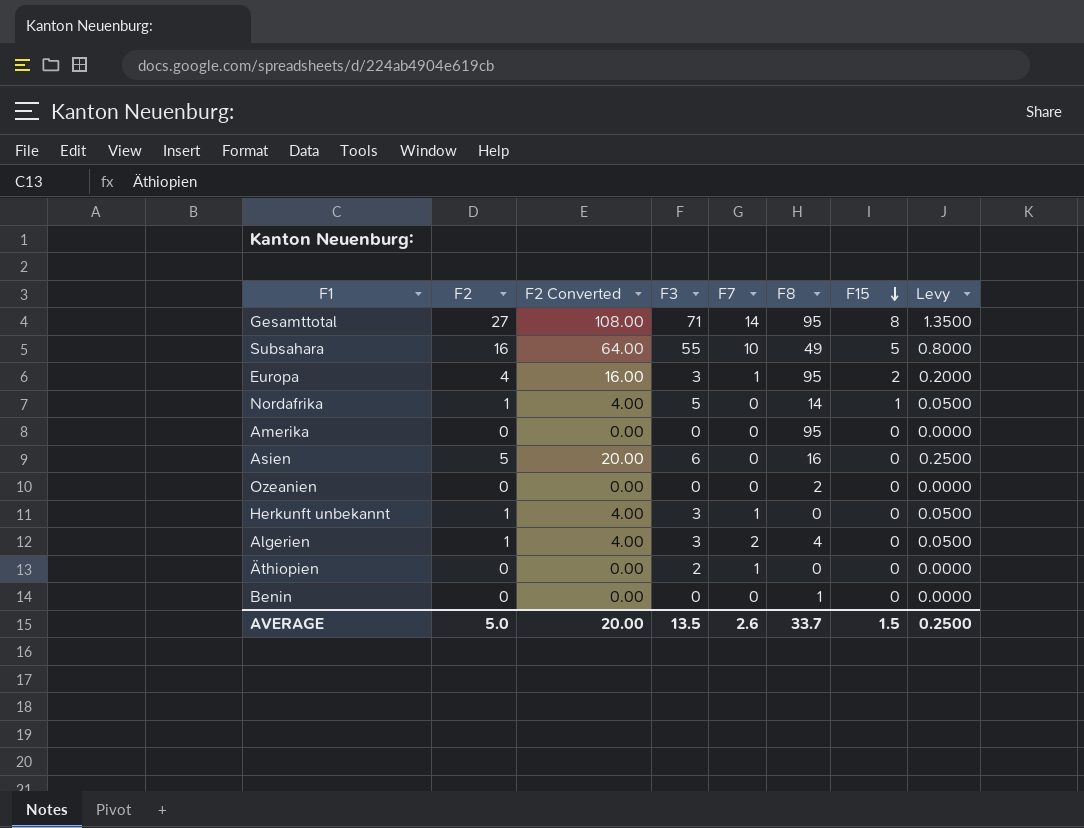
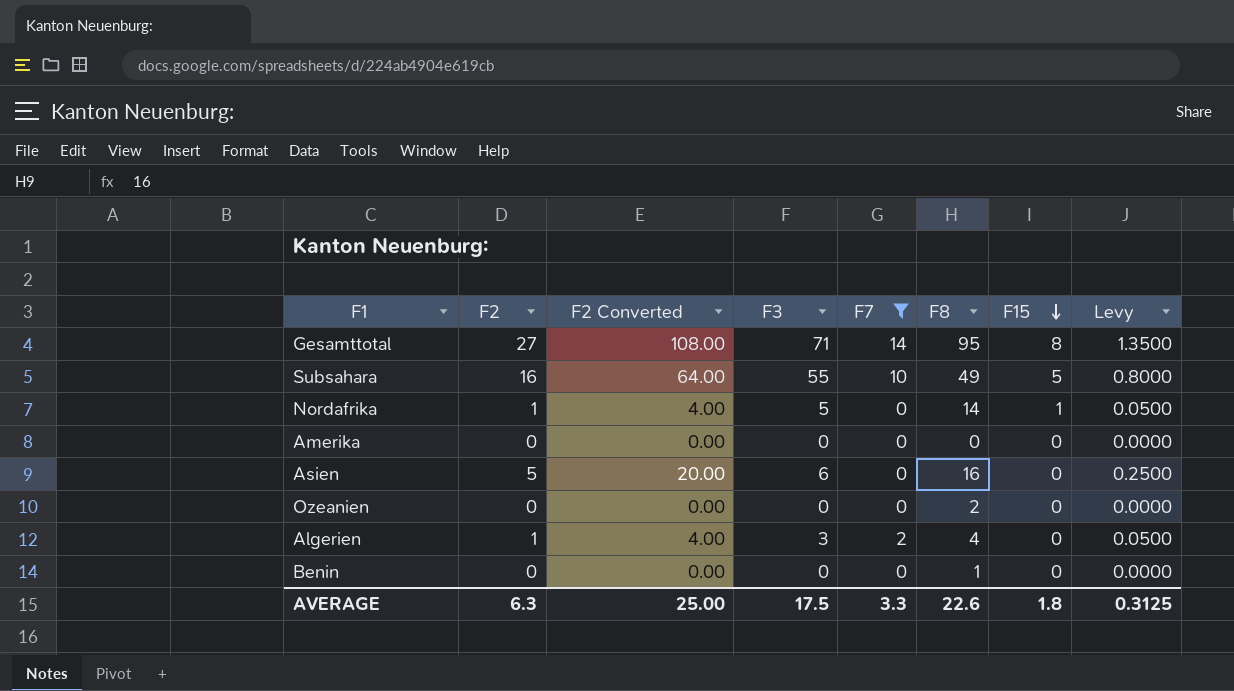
filter: none -> F7 != 1
Amerika | F8: 95 -> 0
AVERAGE | F2: 5.0 -> 6.3
AVERAGE | F2 Converted: 20.00 -> 25.00
AVERAGE | F3: 13.5 -> 17.5
AVERAGE | F7: 2.6 -> 3.3
AVERAGE | F8: 33.7 -> 22.6
AVERAGE | F15: 1.5 -> 1.8
AVERAGE | Levy: 0.2500 -> 0.3125

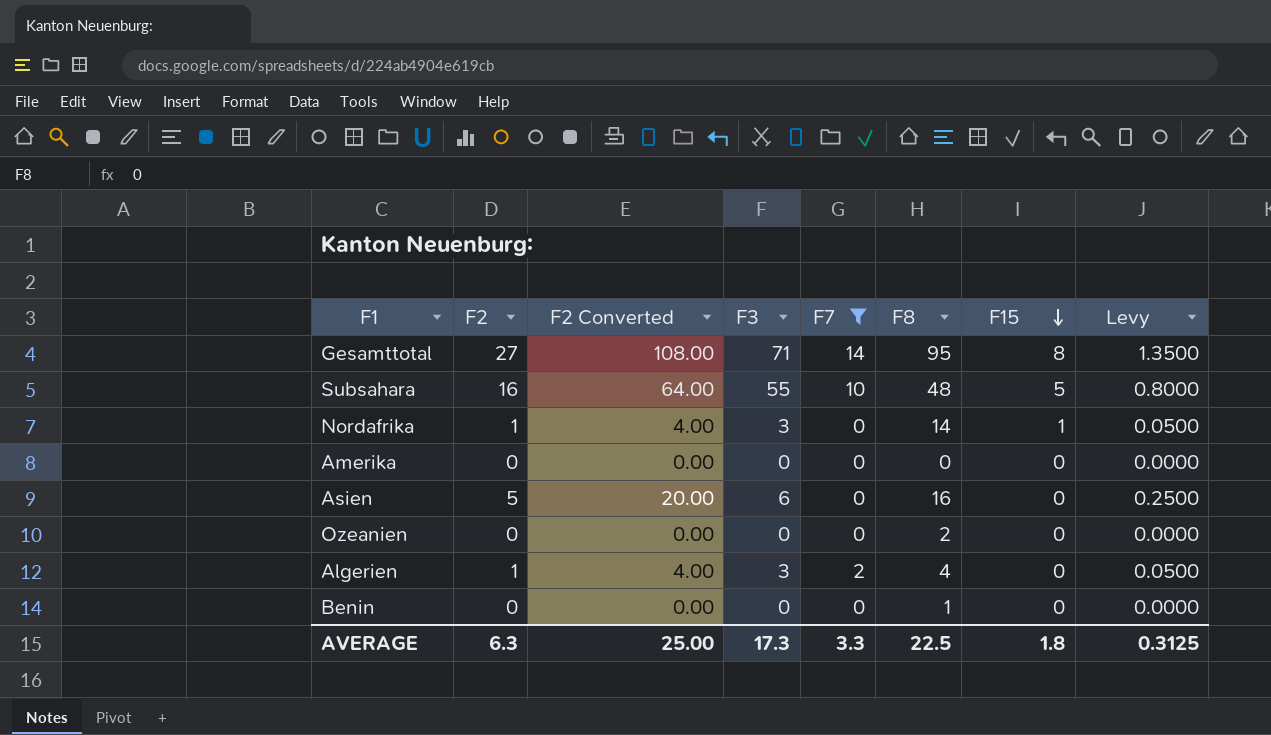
Subsahara | F8: 49 -> 48
Nordafrika | F3: 5 -> 3
AVERAGE | F3: 17.5 -> 17.3
AVERAGE | F8: 22.6 -> 22.5

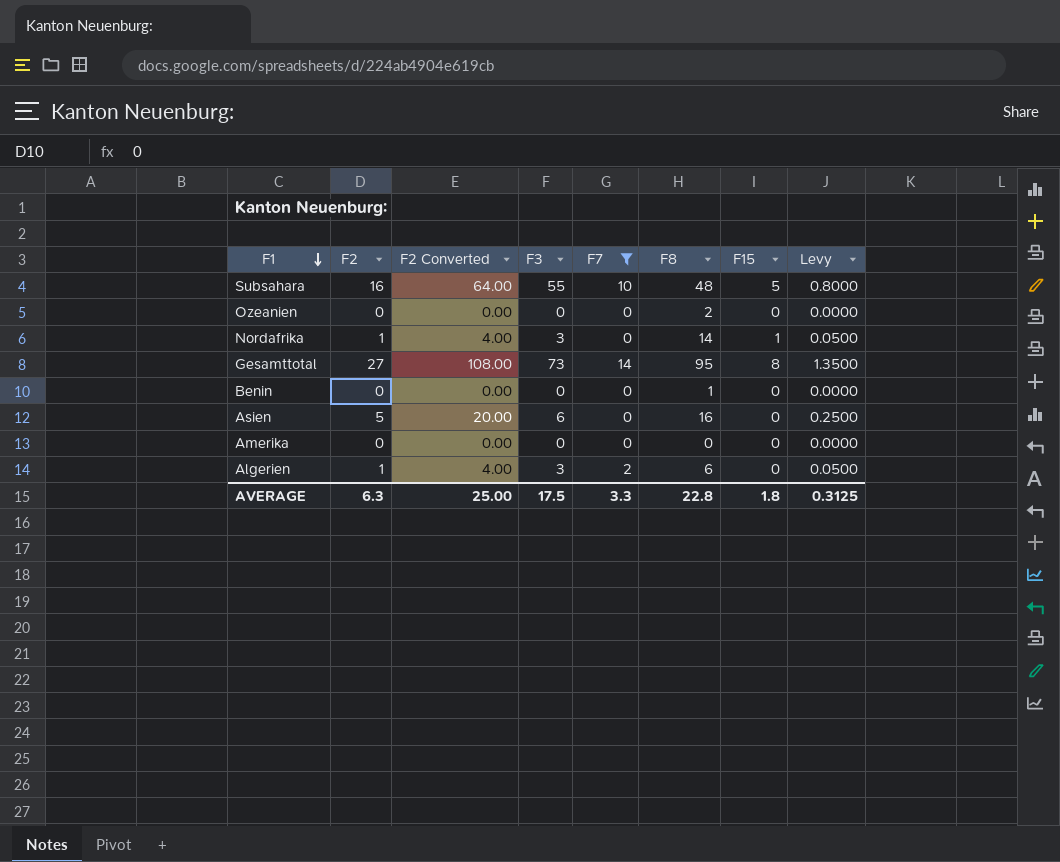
row order: F15 descending -> F1 descending
Gesamttotal | F3: 71 -> 73
Algerien | F8: 4 -> 6
AVERAGE | F3: 17.3 -> 17.5
AVERAGE | F8: 22.5 -> 22.8

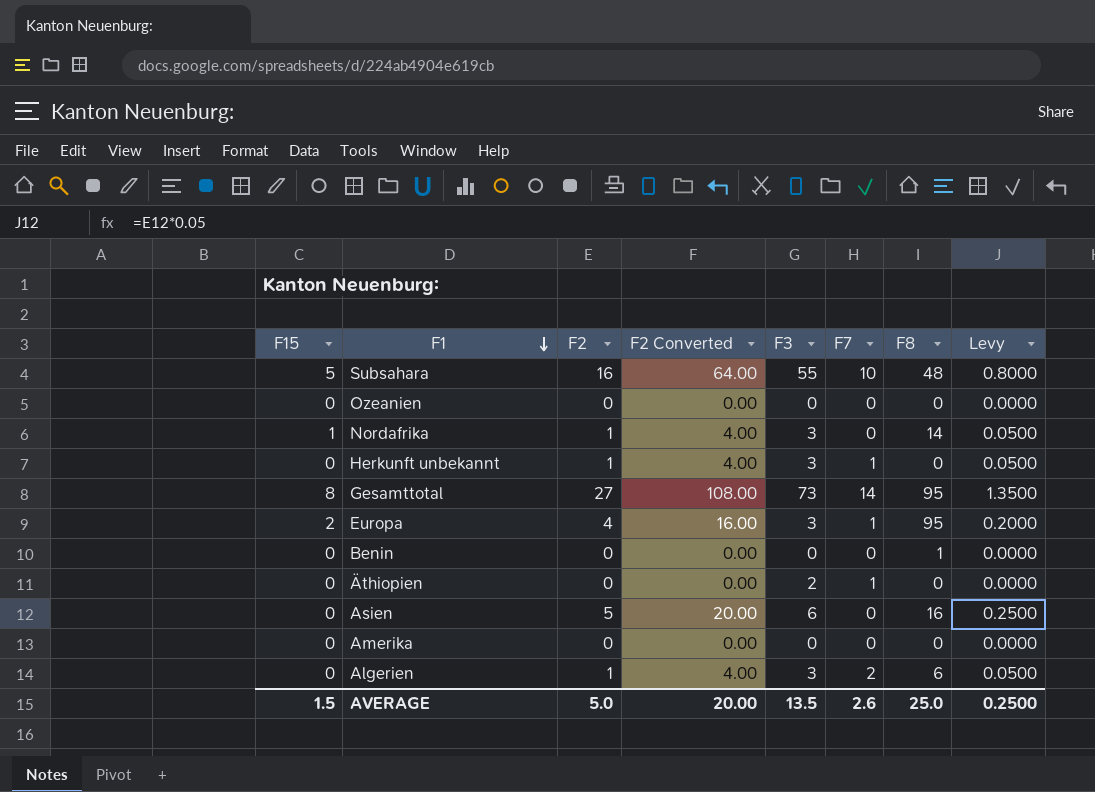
filter: F7 != 1 -> none
column F15 | position: 7 -> 1
Ozeanien | F8: 2 -> 0
AVERAGE | F15: 1.8 -> 1.5
AVERAGE | F2: 6.3 -> 5.0
AVERAGE | F2 Converted: 25.00 -> 20.00
AVERAGE | F3: 17.5 -> 13.5
AVERAGE | F7: 3.3 -> 2.6
AVERAGE | F8: 22.8 -> 25.0
AVERAGE | Levy: 0.3125 -> 0.2500

